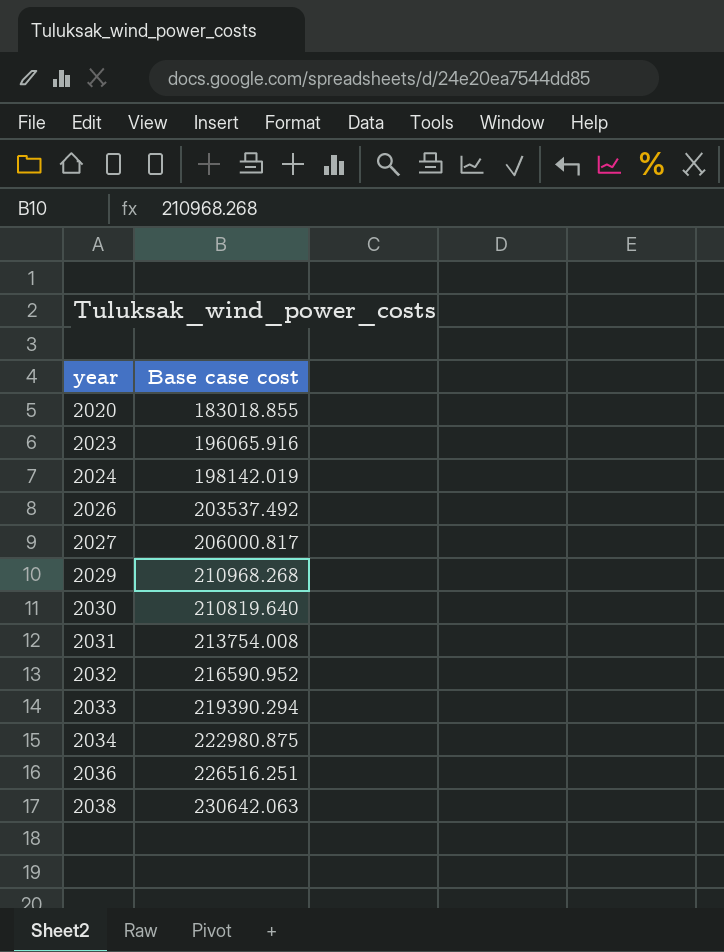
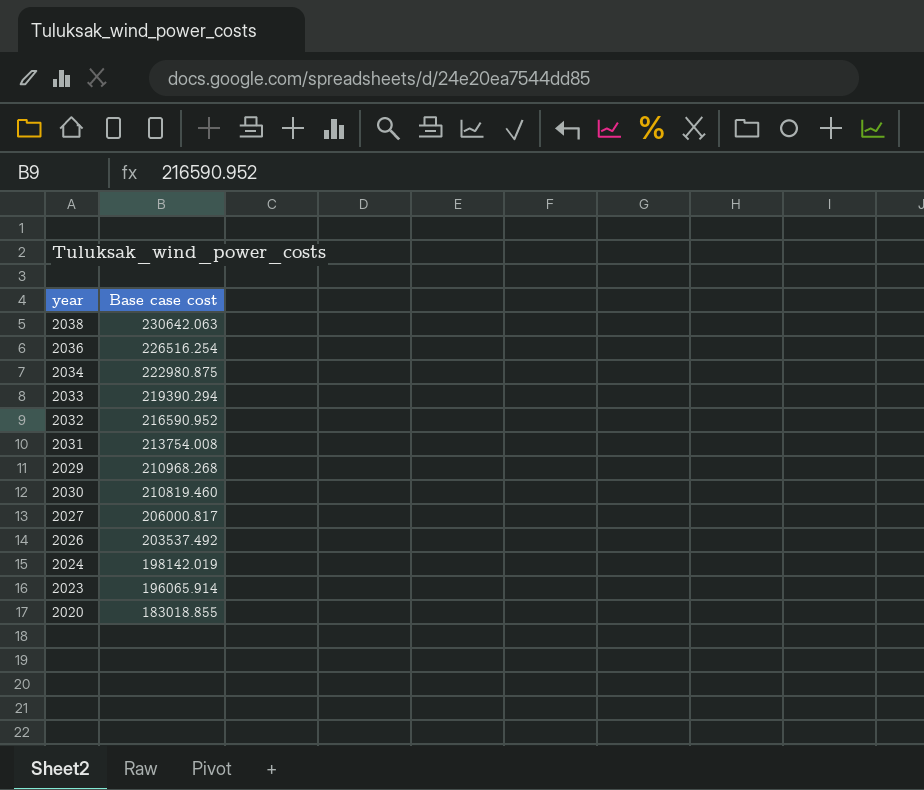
row order: year ascending -> Base case cost descending
2036 | Base case cost: 226516.251 -> 226516.254
2030 | Base case cost: 210819.640 -> 210819.460
2023 | Base case cost: 196065.916 -> 196065.914

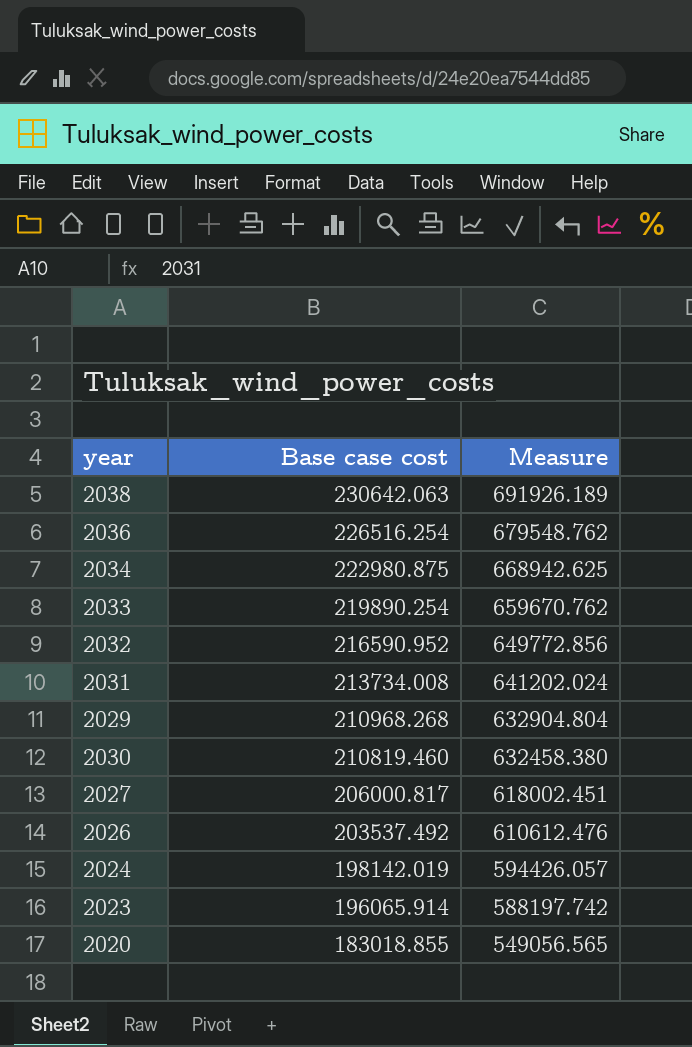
column Measure | formula: none -> [Base case cost] * 3
2033 | Base case cost: 219390.294 -> 219890.254
2031 | Base case cost: 213754.008 -> 213734.008

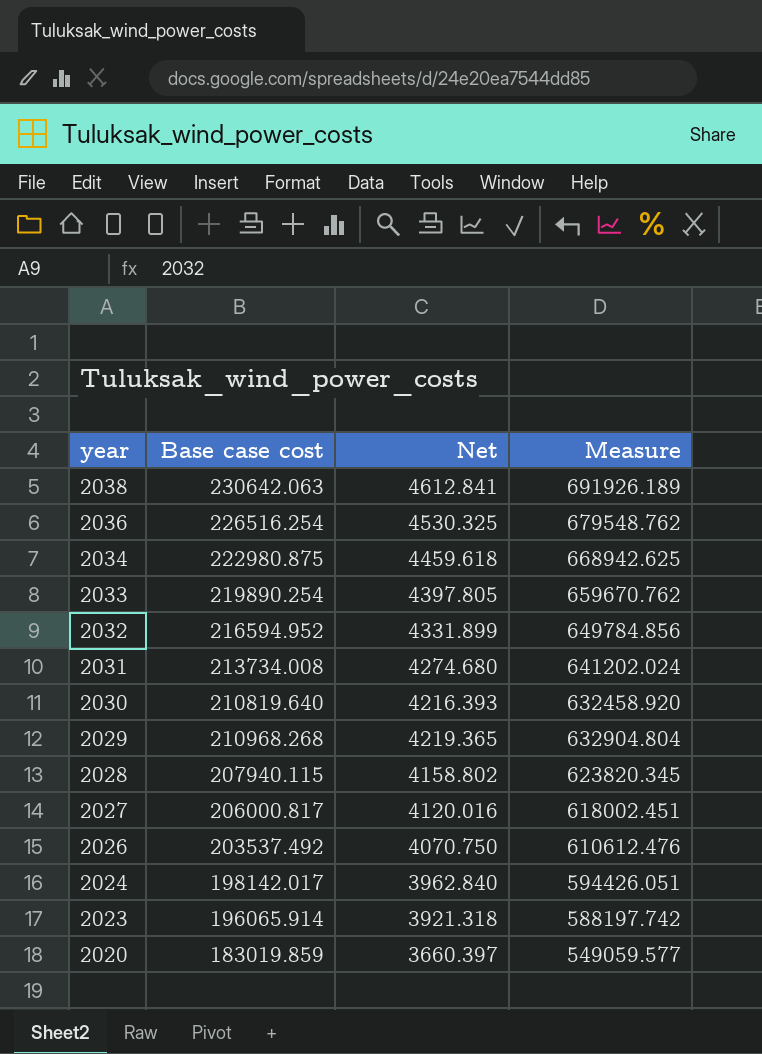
row order: Base case cost descending -> year descending
column Net | formula: none -> [Base case cost] * 0.02
2032 | Base case cost: 216590.952 -> 216594.952
2032 | Measure: 649772.856 -> 649784.856
2030 | Base case cost: 210819.460 -> 210819.640
2030 | Measure: 632458.380 -> 632458.920
row 2028: none -> 207940.115 | 4158.802 | 623820.345
2024 | Base case cost: 198142.019 -> 198142.017
2024 | Measure: 594426.057 -> 594426.051
2020 | Base case cost: 183018.855 -> 183019.859
2020 | Measure: 549056.565 -> 549059.577

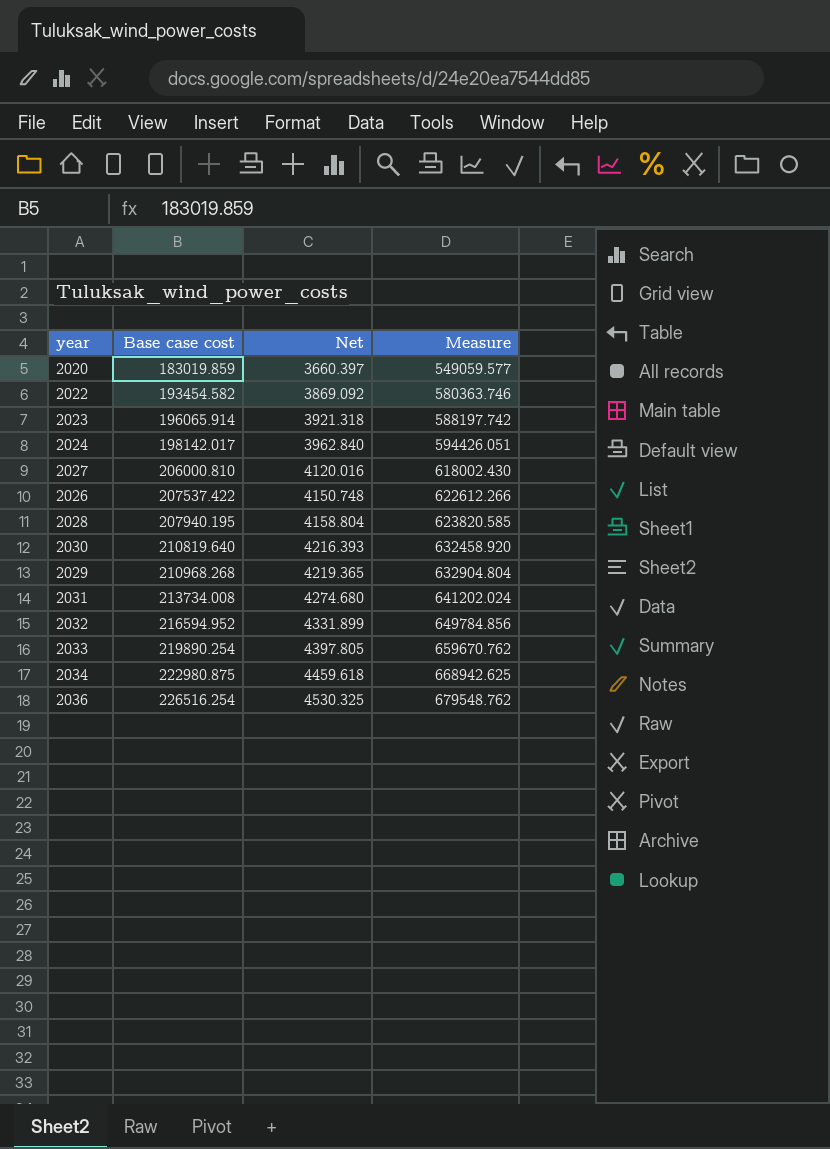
row order: year descending -> Base case cost ascending
row 2038: 230642.063 | 4612.841 | 691926.189 -> none
row 2022: none -> 193454.582 | 3869.092 | 580363.746
2027 | Base case cost: 206000.817 -> 206000.810
2027 | Measure: 618002.451 -> 618002.430
2026 | Base case cost: 203537.492 -> 207537.422
2026 | Net: 4070.750 -> 4150.748
2026 | Measure: 610612.476 -> 622612.266
2028 | Base case cost: 207940.115 -> 207940.195
2028 | Net: 4158.802 -> 4158.804
2028 | Measure: 623820.345 -> 623820.585

